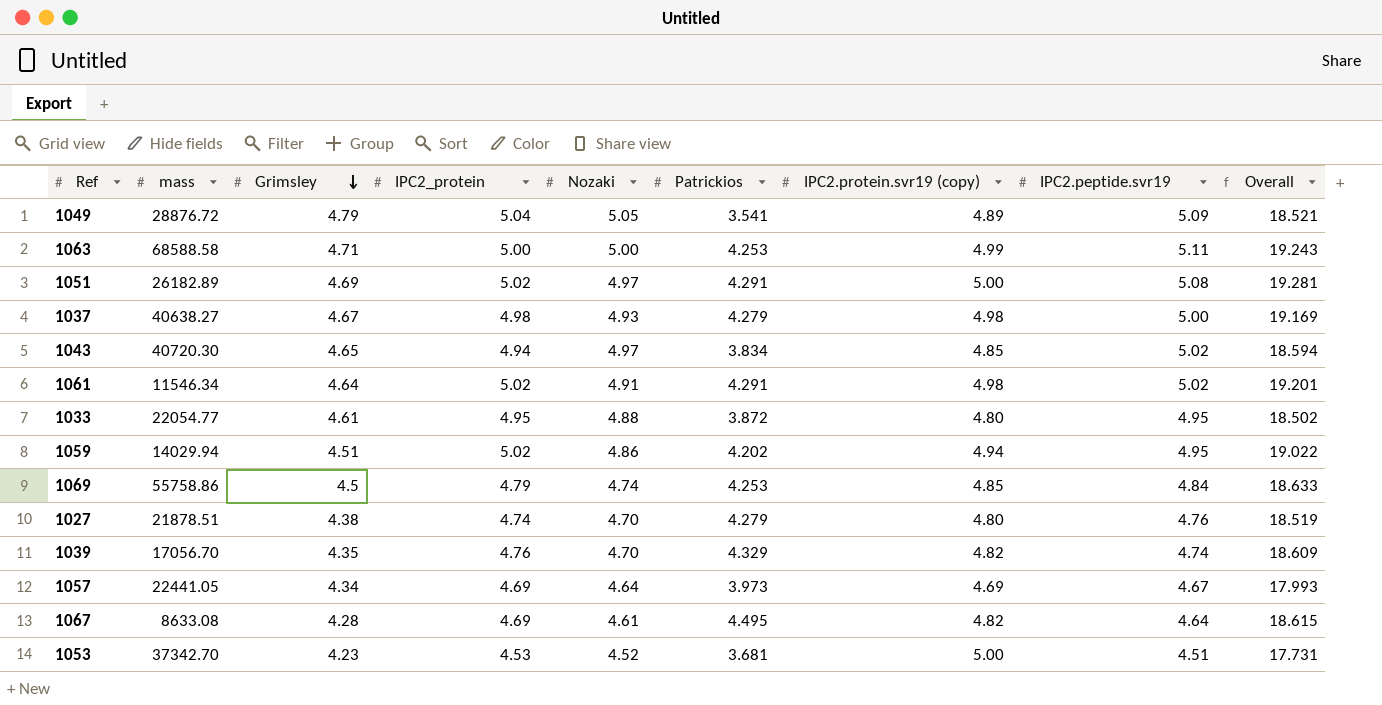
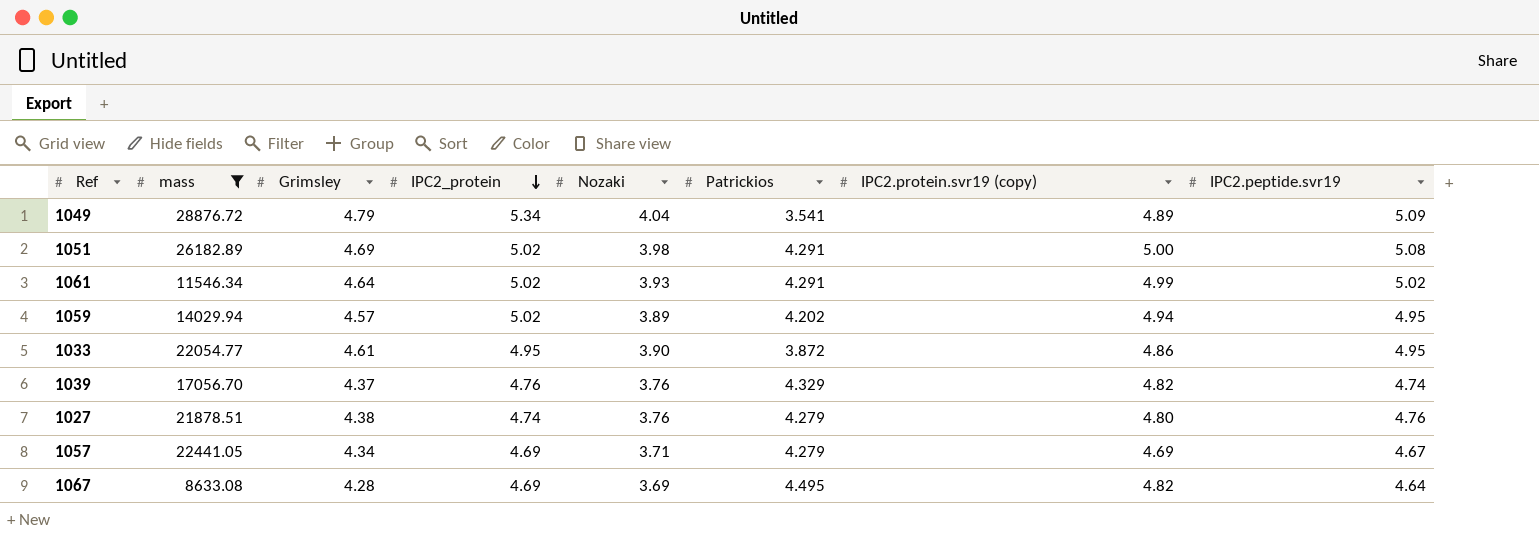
filter: none -> mass <= 28876.72
row order: Grimsley descending -> IPC2_protein descending
column Overall | formula: [IPC2_protein] + [Nozaki] + [Patrickios] + [IPC2.protein.svr19 (copy)] -> none
1049 | IPC2_protein: 5.04 -> 5.34
1049 | Nozaki: 5.05 -> 4.04
1051 | Nozaki: 4.97 -> 3.98
1061 | Nozaki: 4.91 -> 3.93
1061 | IPC2.protein.svr19 (copy): 4.98 -> 4.99
1059 | Grimsley: 4.51 -> 4.57
1059 | Nozaki: 4.86 -> 3.89
1033 | Nozaki: 4.88 -> 3.90
1033 | IPC2.protein.svr19 (copy): 4.80 -> 4.86
1039 | Grimsley: 4.35 -> 4.37
1039 | Nozaki: 4.70 -> 3.76
1027 | Nozaki: 4.70 -> 3.76
1057 | Nozaki: 4.64 -> 3.71
1057 | Patrickios: 3.973 -> 4.279
1067 | Nozaki: 4.61 -> 3.69

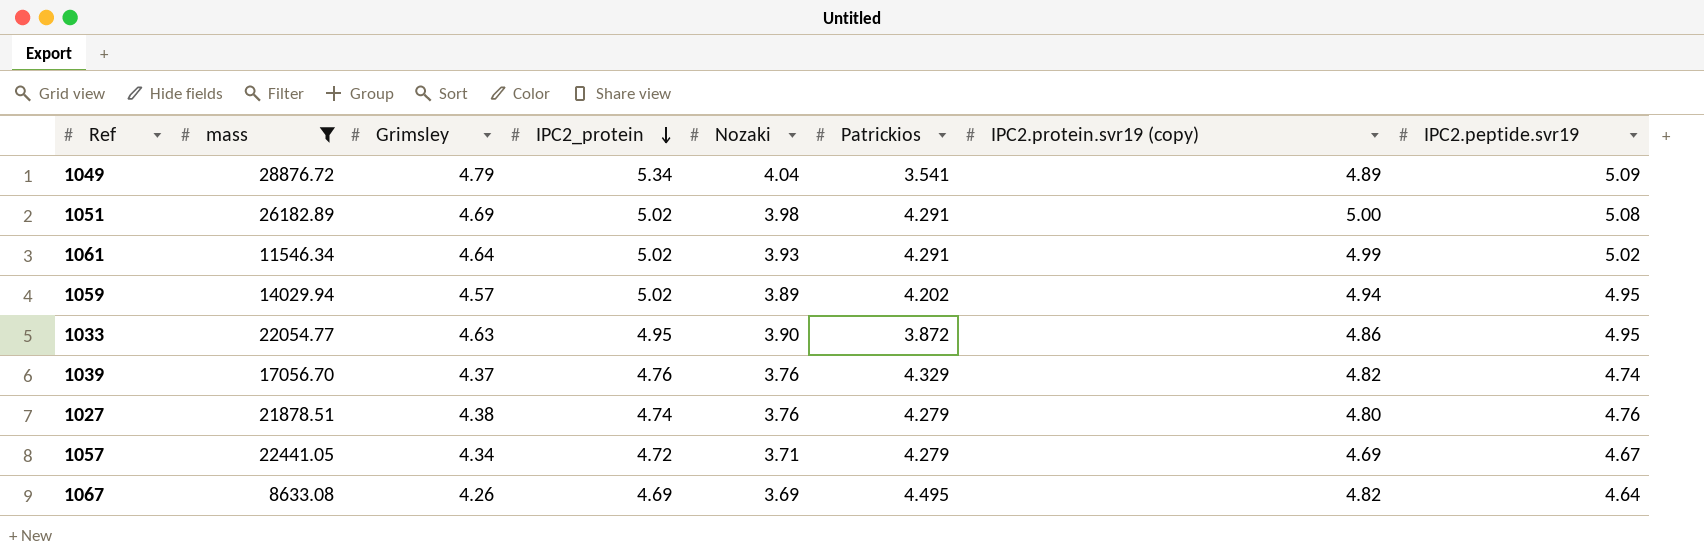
1033 | Grimsley: 4.61 -> 4.63
1057 | IPC2_protein: 4.69 -> 4.72
1067 | Grimsley: 4.28 -> 4.26

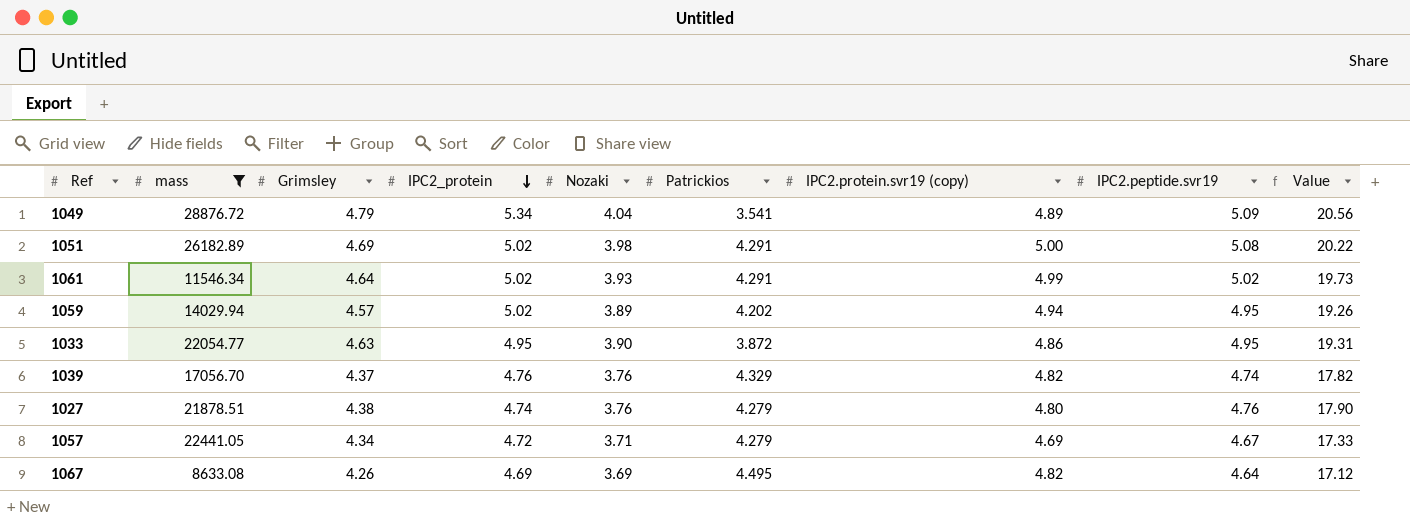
column Value | formula: none -> [Nozaki] * [IPC2.peptide.svr19]

